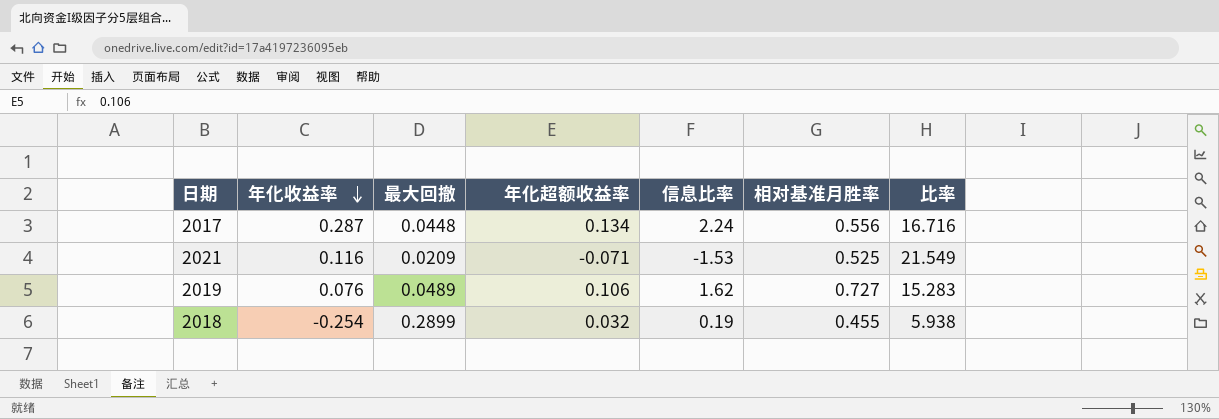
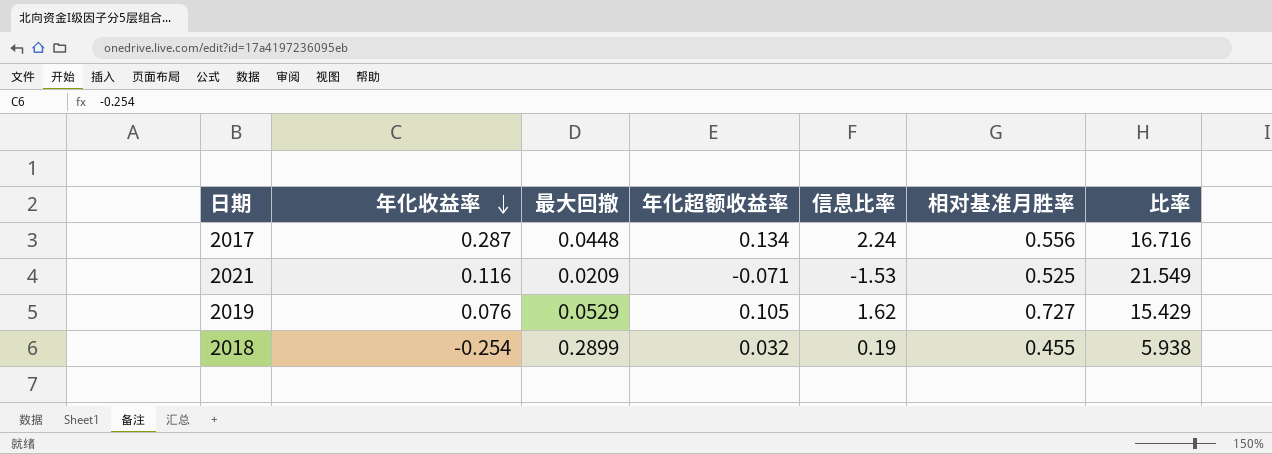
2019 | 最大回撤: 0.0489 -> 0.0529
2019 | 年化超额收益率: 0.106 -> 0.105
2019 | 比率: 15.283 -> 15.429

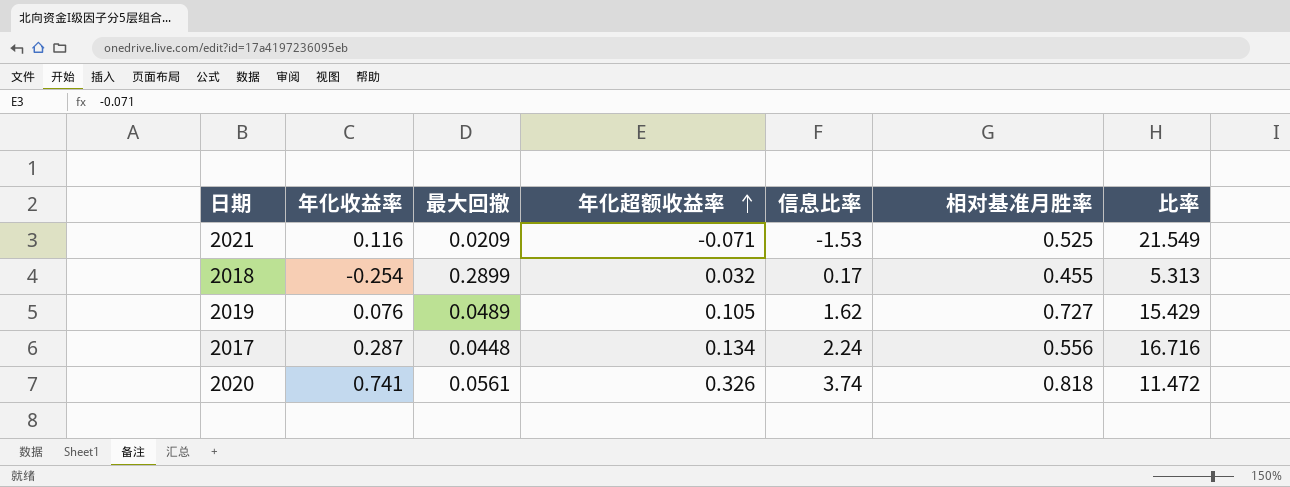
row order: 年化收益率 descending -> 年化超额收益率 ascending
2018 | 信息比率: 0.19 -> 0.17
2018 | 比率: 5.938 -> 5.313
2019 | 最大回撤: 0.0529 -> 0.0489
row 2020: none -> 0.741 | 0.0561 | 0.326 | 3.74 | 0.818 | 11.472

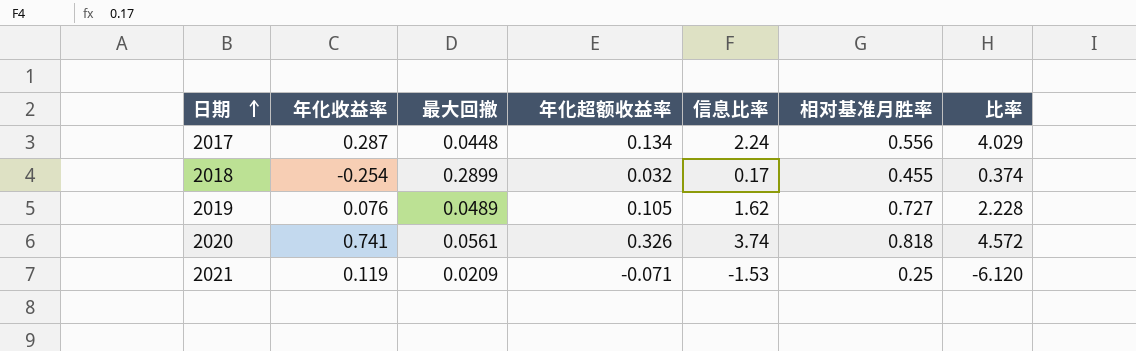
row order: 年化超额收益率 ascending -> 日期 ascending
column 比率 | formula: [信息比率] / [年化超额收益率] -> [信息比率] / [相对基准月胜率]
2021 | 年化收益率: 0.116 -> 0.119
2021 | 相对基准月胜率: 0.525 -> 0.25

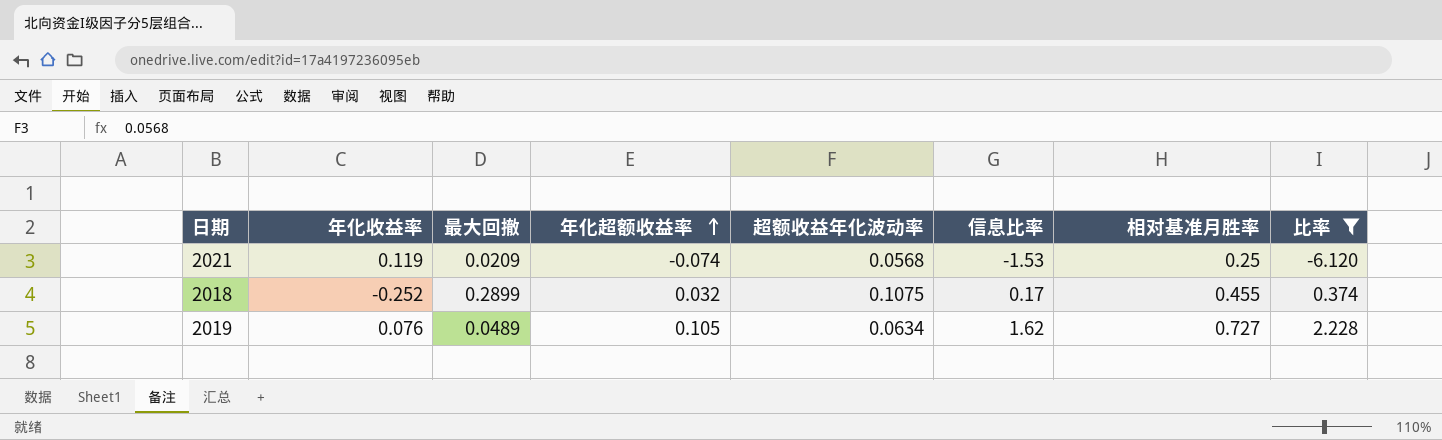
filter: none -> 比率 <= 2.228
row order: 日期 ascending -> 年化超额收益率 ascending
column 超额收益年化波动率 | position: none -> 5
2021 | 年化超额收益率: -0.071 -> -0.074
2018 | 年化收益率: -0.254 -> -0.252

